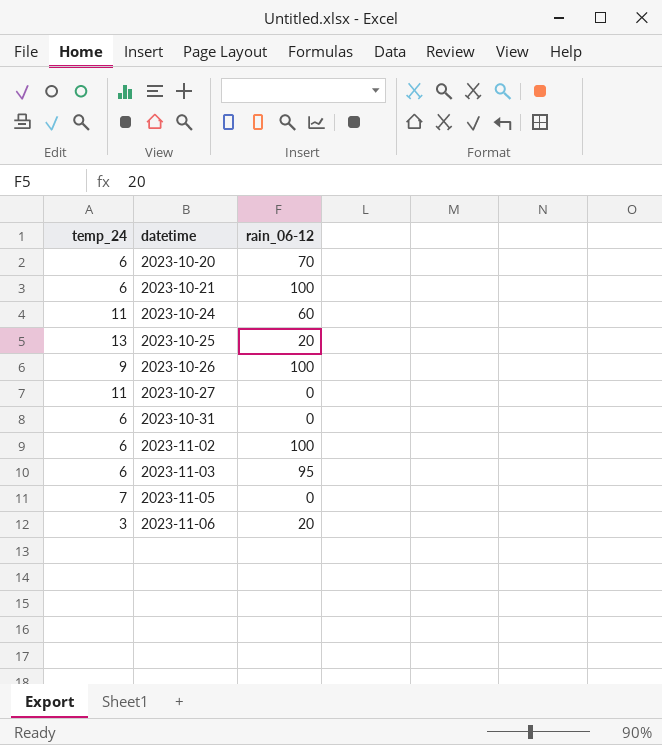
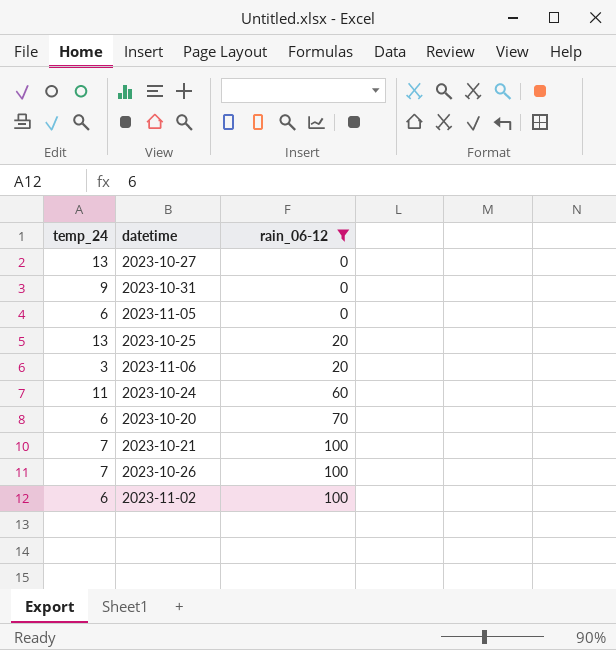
filter: none -> rain_06-12 != 95
row order: datetime ascending -> rain_06-12 ascending
2023-10-27 | temp_24: 11 -> 13
2023-10-31 | temp_24: 6 -> 9
2023-11-05 | temp_24: 7 -> 6
2023-10-21 | temp_24: 6 -> 7
2023-10-26 | temp_24: 9 -> 7

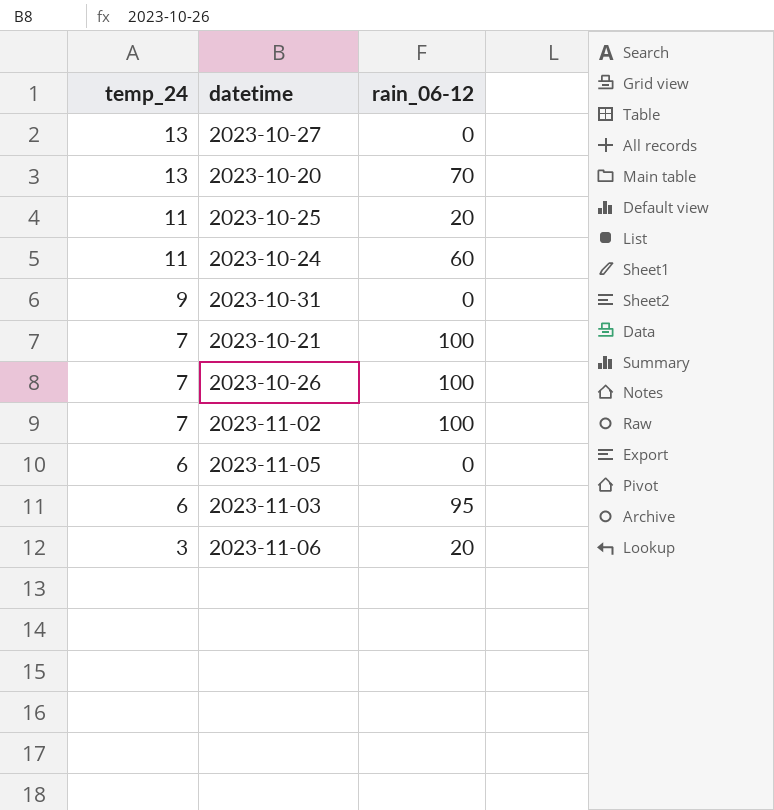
filter: rain_06-12 != 95 -> none
row order: rain_06-12 ascending -> temp_24 descending
2023-10-20 | temp_24: 6 -> 13
2023-10-25 | temp_24: 13 -> 11
2023-11-02 | temp_24: 6 -> 7

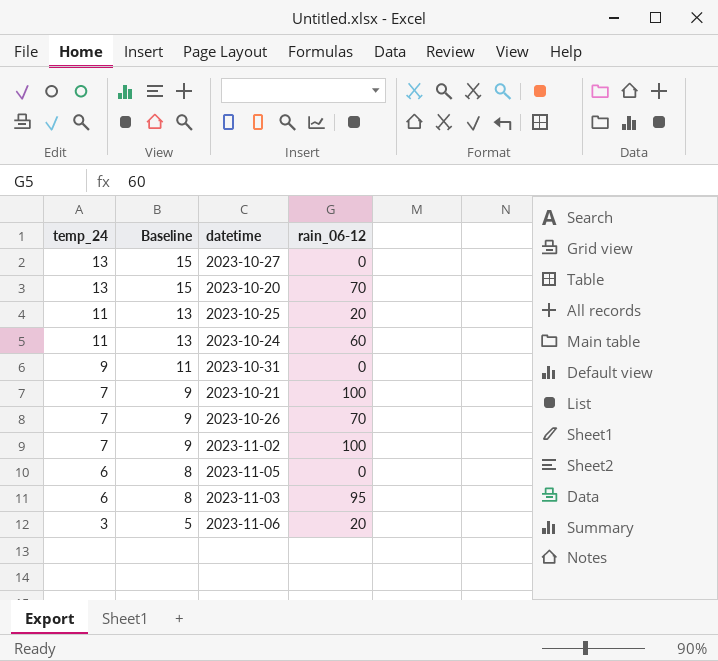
column Baseline | formula: none -> [temp_24] + 2
2023-10-26 | rain_06-12: 100 -> 70

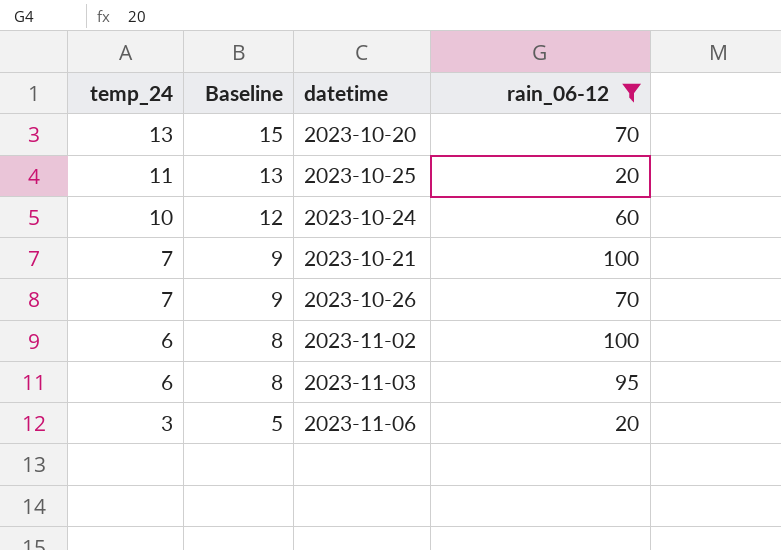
filter: none -> rain_06-12 != 0
2023-10-24 | temp_24: 11 -> 10
2023-10-24 | Baseline: 13 -> 12
2023-11-02 | temp_24: 7 -> 6
2023-11-02 | Baseline: 9 -> 8

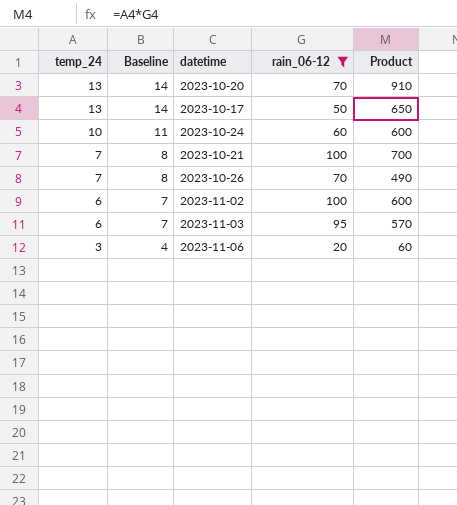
column Baseline | formula: [temp_24] + 2 -> [temp_24] + 1
column Product | formula: none -> [temp_24] * [rain_06-12]
row 2023-10-25: 11 | 13 | 20 -> none
row 2023-10-17: none -> 13 | 14 | 50 | 650

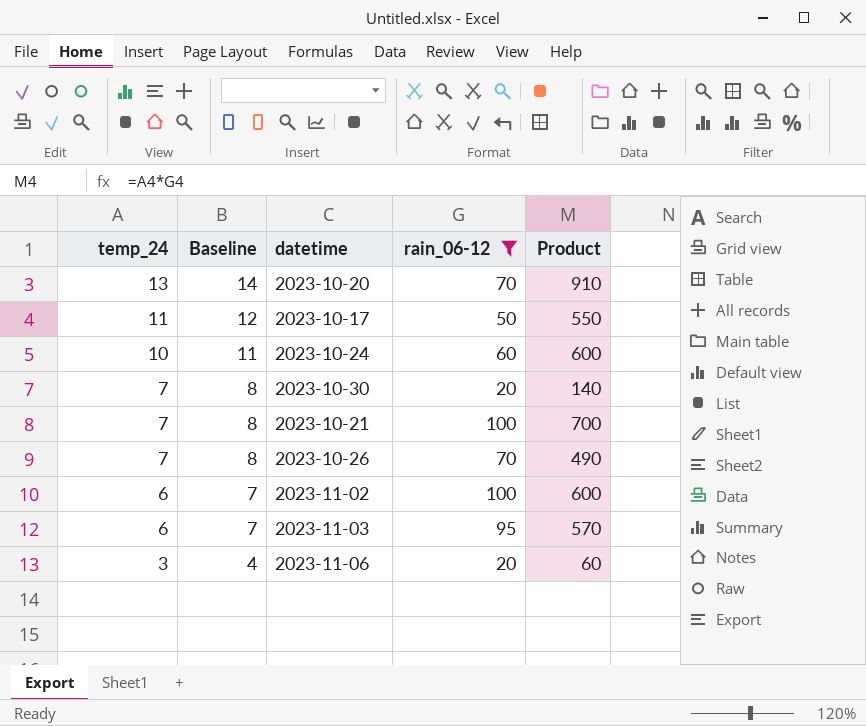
2023-10-17 | temp_24: 13 -> 11
2023-10-17 | Baseline: 14 -> 12
2023-10-17 | Product: 650 -> 550
row 2023-10-30: none -> 7 | 8 | 20 | 140

